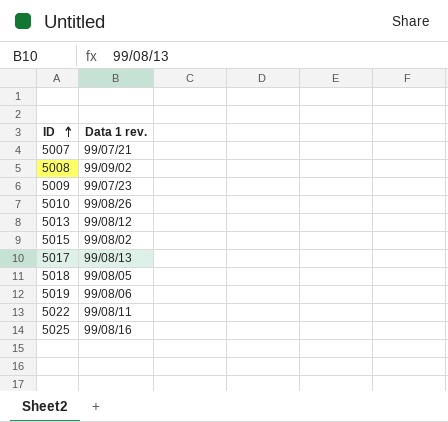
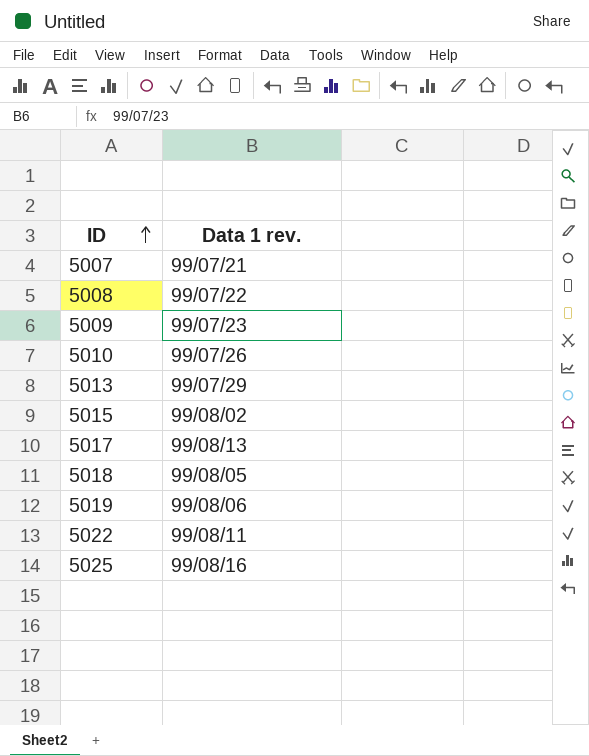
5008 | Data 1 rev.: 99/09/02 -> 99/07/22
5010 | Data 1 rev.: 99/08/26 -> 99/07/26
5013 | Data 1 rev.: 99/08/12 -> 99/07/29

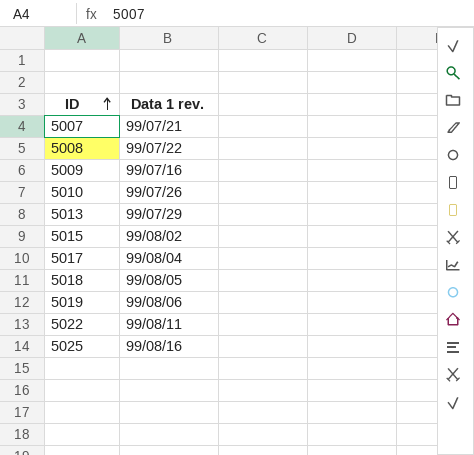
5009 | Data 1 rev.: 99/07/23 -> 99/07/16
5017 | Data 1 rev.: 99/08/13 -> 99/08/04

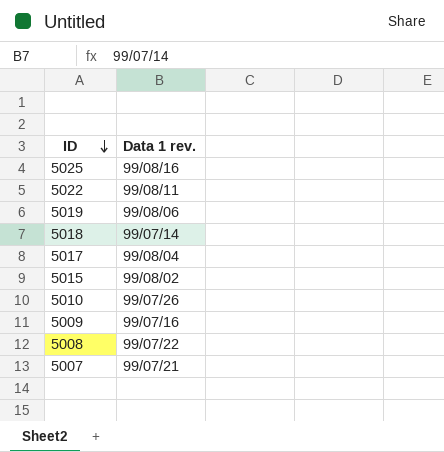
row order: ID ascending -> ID descending
row 5013: 99/07/29 -> none
5018 | Data 1 rev.: 99/08/05 -> 99/07/14

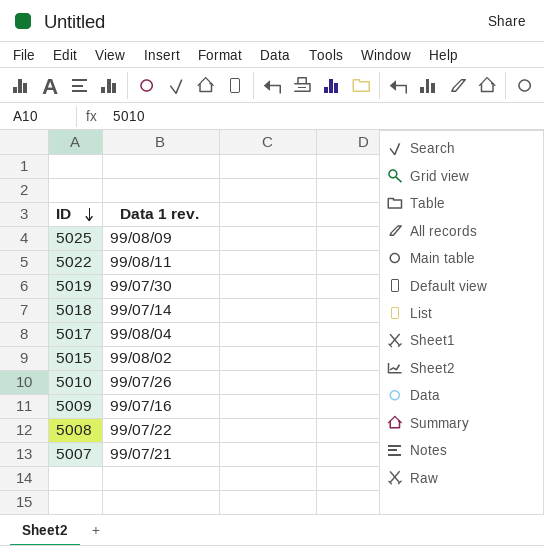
5025 | Data 1 rev.: 99/08/16 -> 99/08/09
5019 | Data 1 rev.: 99/08/06 -> 99/07/30

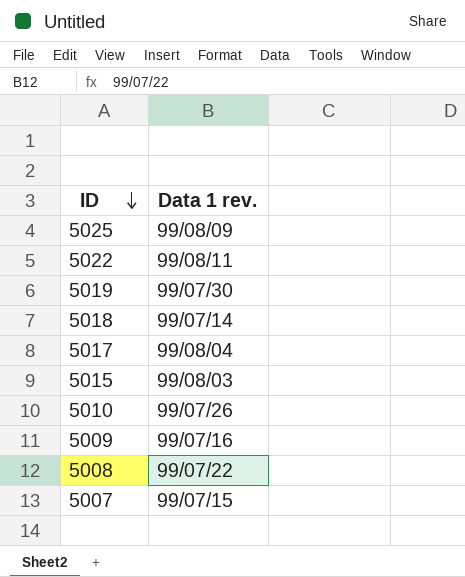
5015 | Data 1 rev.: 99/08/02 -> 99/08/03
5007 | Data 1 rev.: 99/07/21 -> 99/07/15

